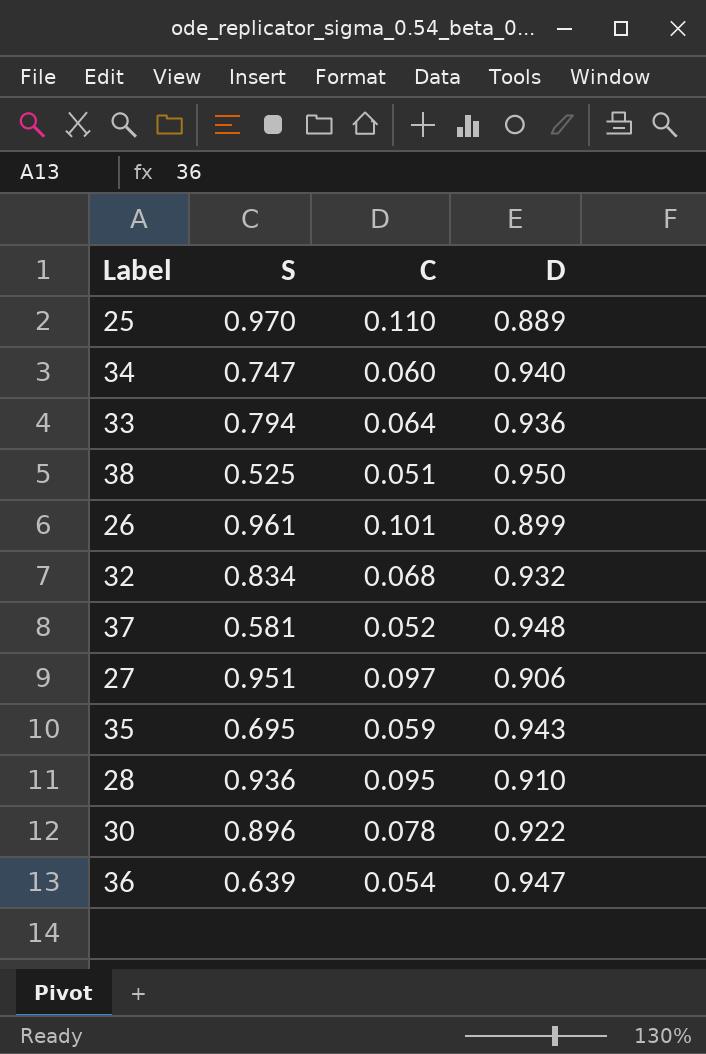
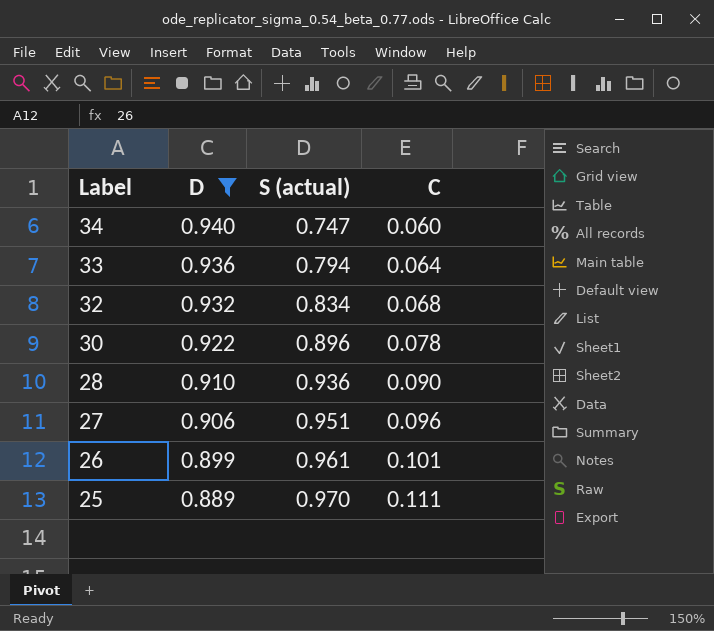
filter: none -> D <= 0.940
row order: none -> Label descending
column D | position: 4 -> 2
column name: S -> S (actual)
28 | C: 0.095 -> 0.090
27 | C: 0.097 -> 0.096
25 | C: 0.110 -> 0.111

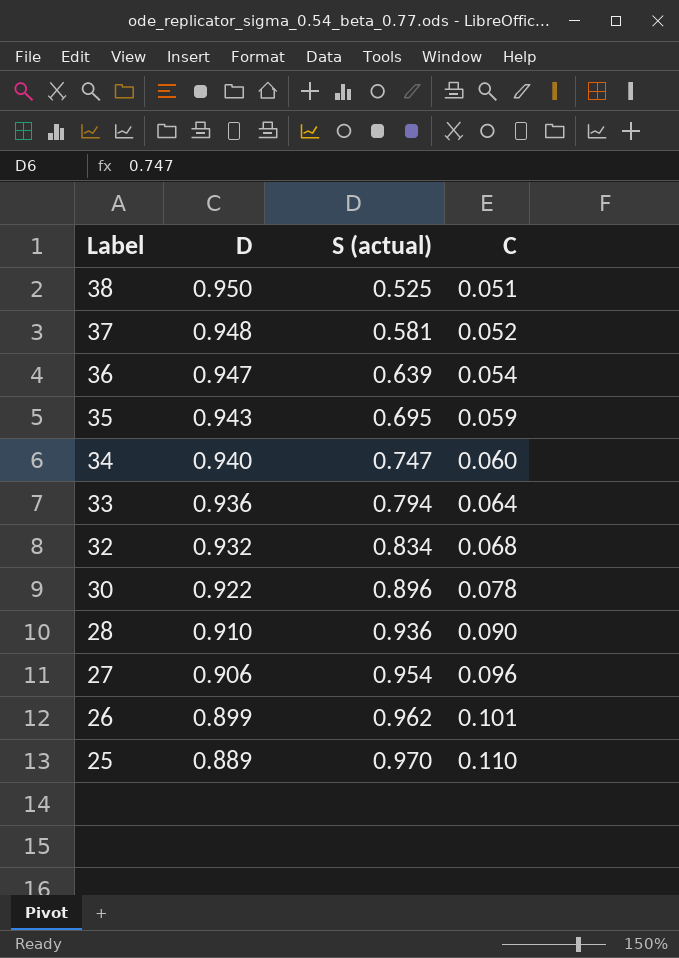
filter: D <= 0.940 -> none
27 | S (actual): 0.951 -> 0.954
26 | S (actual): 0.961 -> 0.962
25 | C: 0.111 -> 0.110

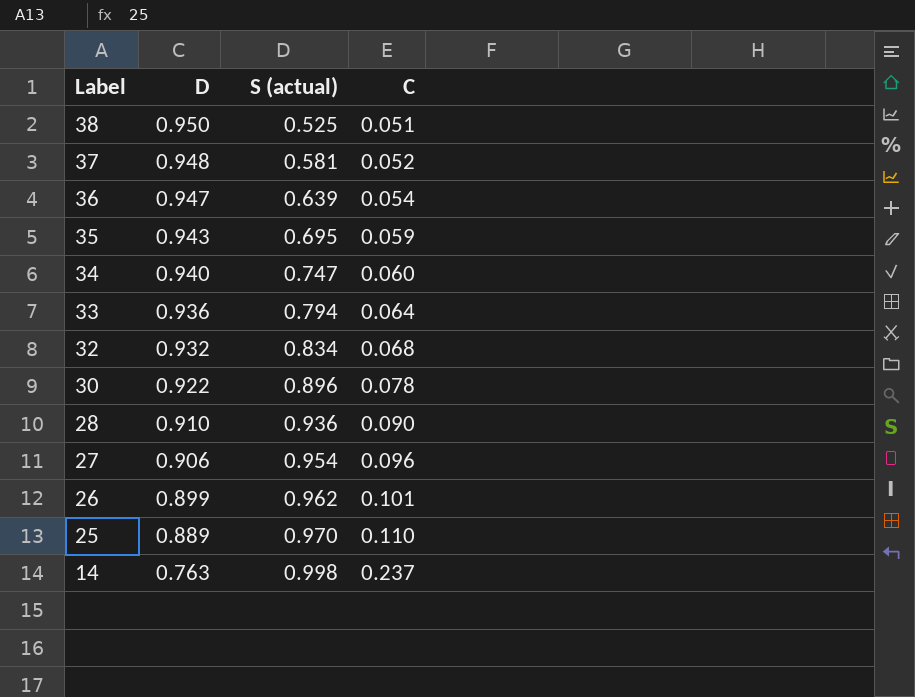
row 14: none -> 0.763 | 0.998 | 0.237

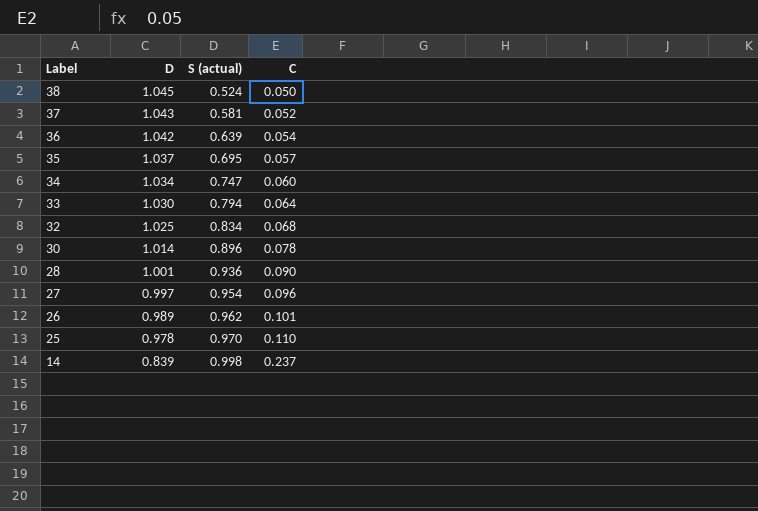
38 | D: 0.950 -> 1.045
38 | S (actual): 0.525 -> 0.524
38 | C: 0.051 -> 0.050
37 | D: 0.948 -> 1.043
36 | D: 0.947 -> 1.042
35 | D: 0.943 -> 1.037
35 | C: 0.059 -> 0.057
34 | D: 0.940 -> 1.034
33 | D: 0.936 -> 1.030
32 | D: 0.932 -> 1.025
30 | D: 0.922 -> 1.014
28 | D: 0.910 -> 1.001
27 | D: 0.906 -> 0.997
26 | D: 0.899 -> 0.989
25 | D: 0.889 -> 0.978
14 | D: 0.763 -> 0.839

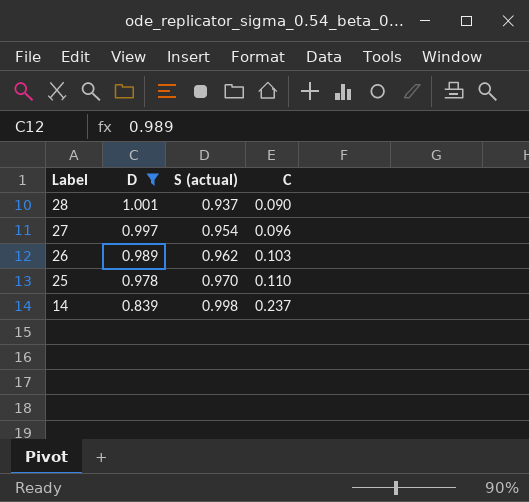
filter: none -> D <= 1.001
28 | S (actual): 0.936 -> 0.937
26 | C: 0.101 -> 0.103

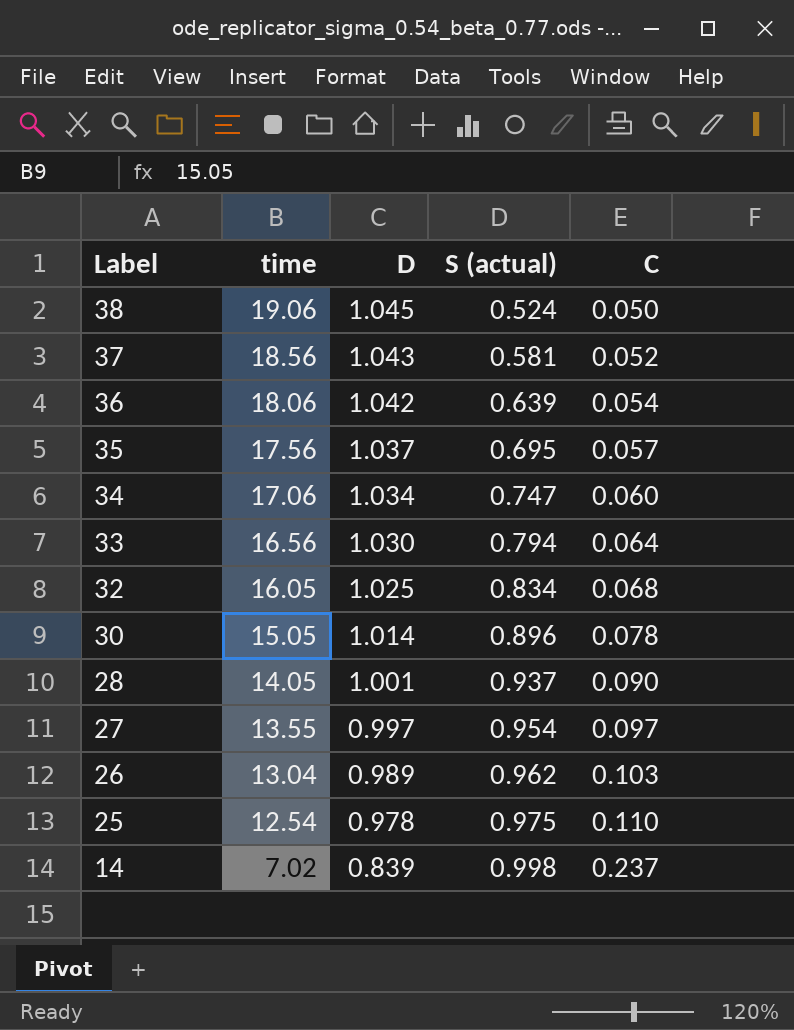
filter: D <= 1.001 -> none
column time | position: none -> 2
27 | C: 0.096 -> 0.097
25 | S (actual): 0.970 -> 0.975

